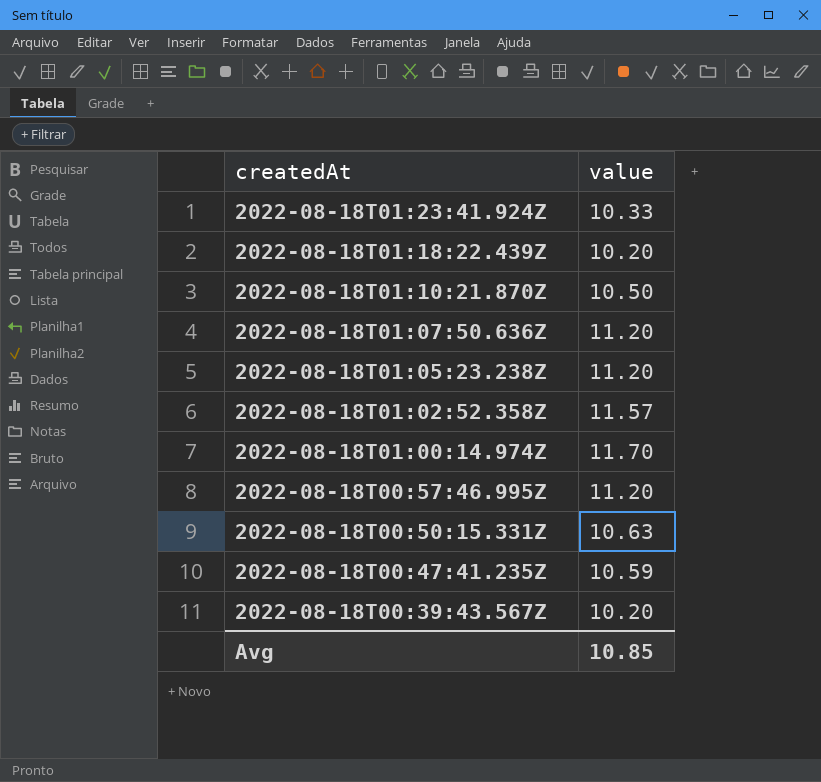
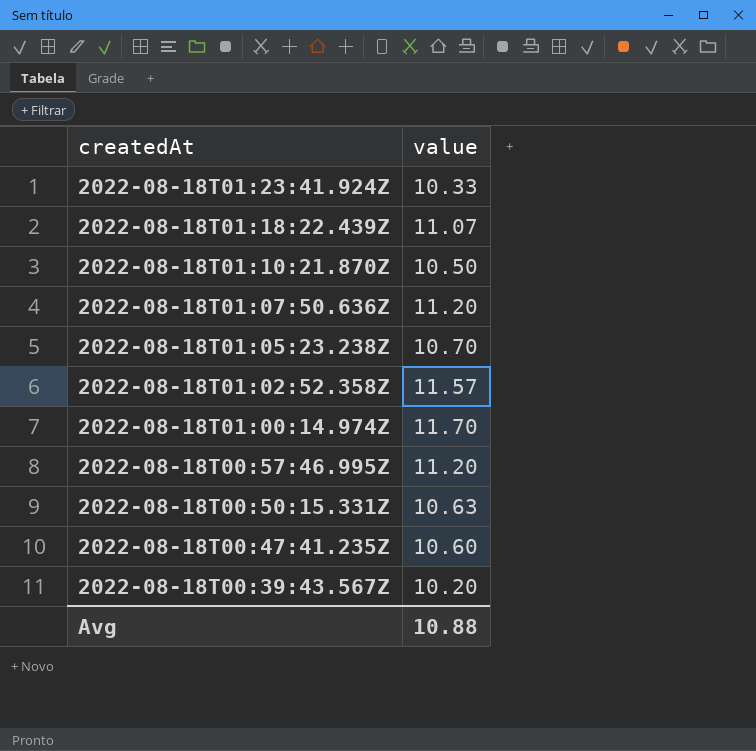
2022-08-18T01:18:22.439Z | value: 10.20 -> 11.07
2022-08-18T01:05:23.238Z | value: 11.20 -> 10.70
2022-08-18T00:47:41.235Z | value: 10.59 -> 10.60
Avg | value: 10.85 -> 10.88

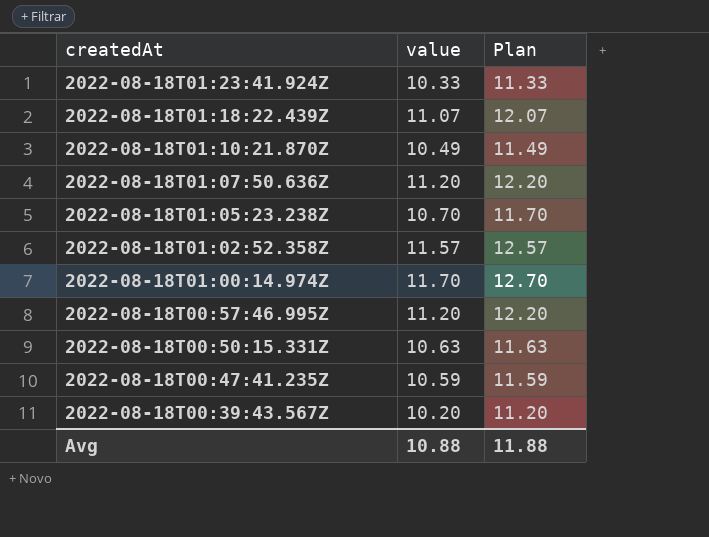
column Plan | formula: none -> [value] + 1
2022-08-18T01:10:21.870Z | value: 10.50 -> 10.49
2022-08-18T00:47:41.235Z | value: 10.60 -> 10.59

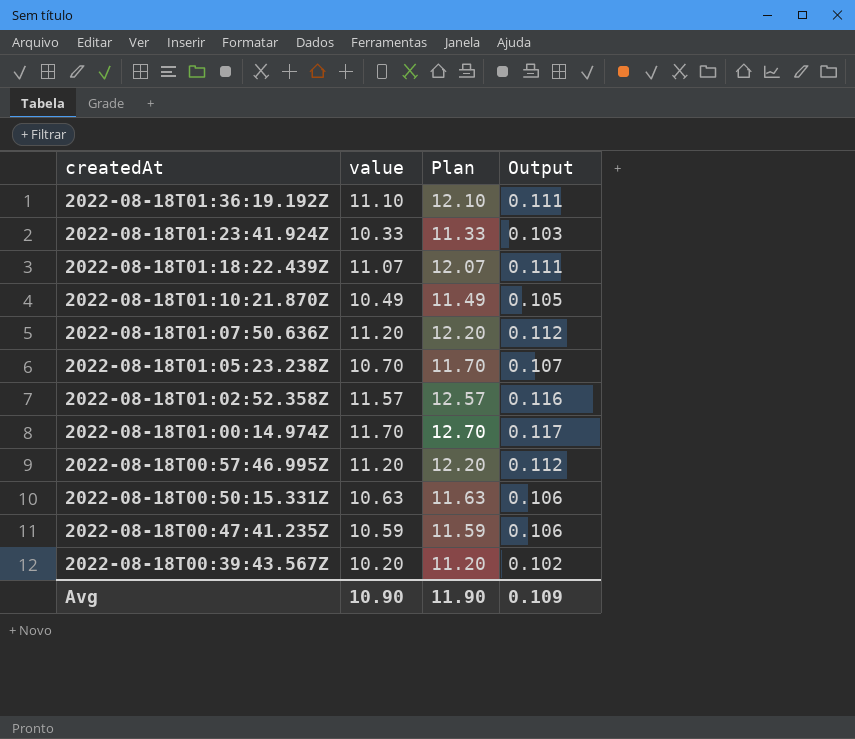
column Output | formula: none -> [value] * 0.01
row 2022-08-18T01:36:19.192Z: none -> 11.10 | 12.10 | 0.111
Avg | value: 10.88 -> 10.90
Avg | Plan: 11.88 -> 11.90

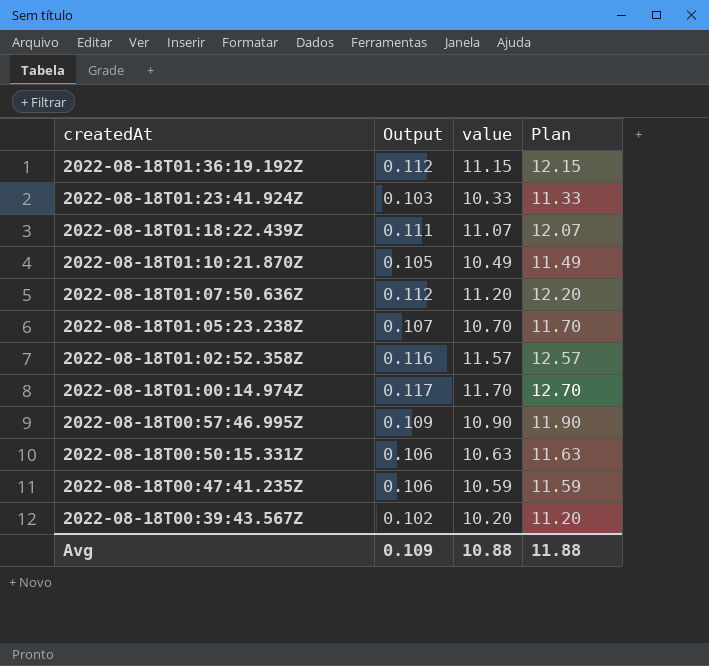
column Output | position: 4 -> 2
2022-08-18T01:36:19.192Z | Output: 0.111 -> 0.112
2022-08-18T01:36:19.192Z | value: 11.10 -> 11.15
2022-08-18T01:36:19.192Z | Plan: 12.10 -> 12.15
2022-08-18T00:57:46.995Z | Output: 0.112 -> 0.109
2022-08-18T00:57:46.995Z | value: 11.20 -> 10.90
2022-08-18T00:57:46.995Z | Plan: 12.20 -> 11.90
Avg | value: 10.90 -> 10.88
Avg | Plan: 11.90 -> 11.88

